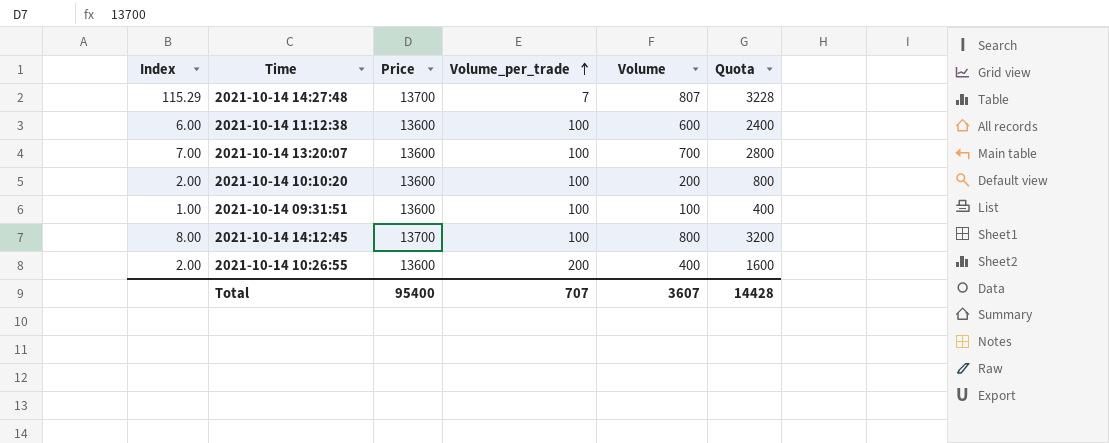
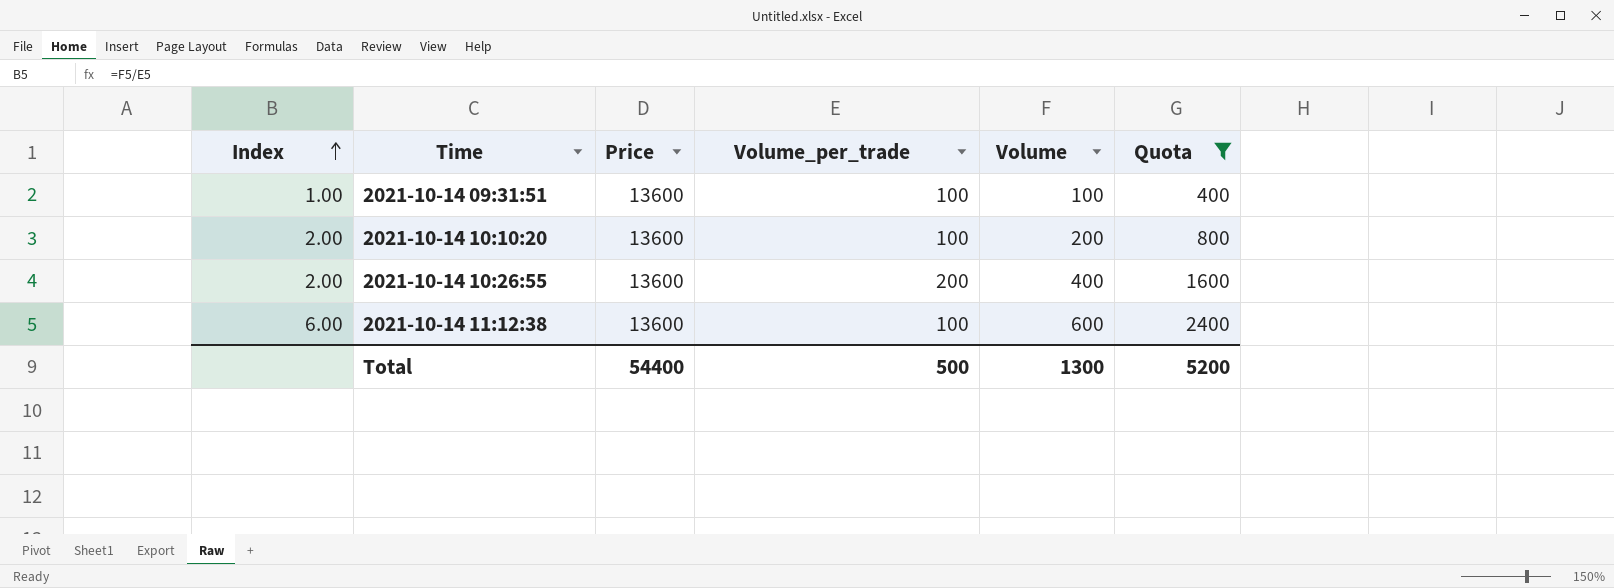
filter: none -> Quota <= 2400
row order: Volume_per_trade ascending -> Index ascending
Total | Price: 95400 -> 54400
Total | Volume_per_trade: 707 -> 500
Total | Volume: 3607 -> 1300
Total | Quota: 14428 -> 5200

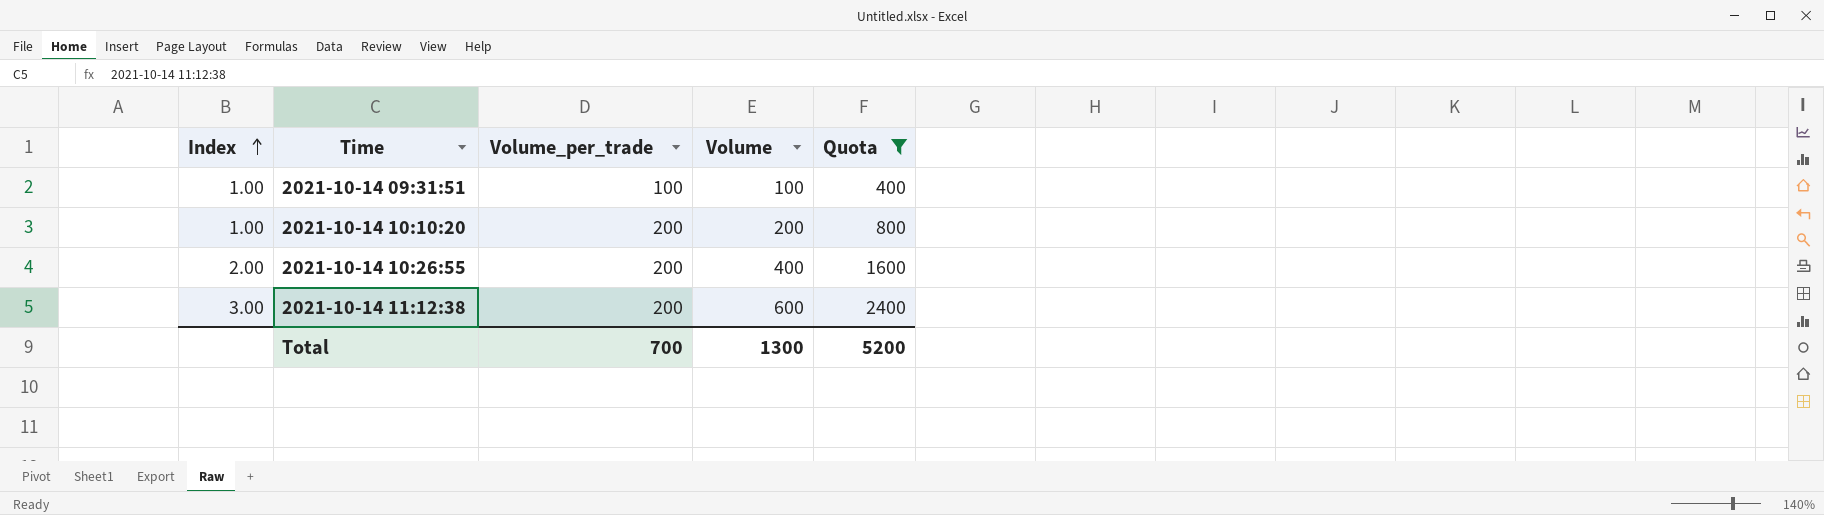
column Price | position: 3 -> none
2021-10-14 10:10:20 | Index: 2.00 -> 1.00
2021-10-14 10:10:20 | Volume_per_trade: 100 -> 200
2021-10-14 11:12:38 | Index: 6.00 -> 3.00
2021-10-14 11:12:38 | Volume_per_trade: 100 -> 200
Total | Volume_per_trade: 500 -> 700

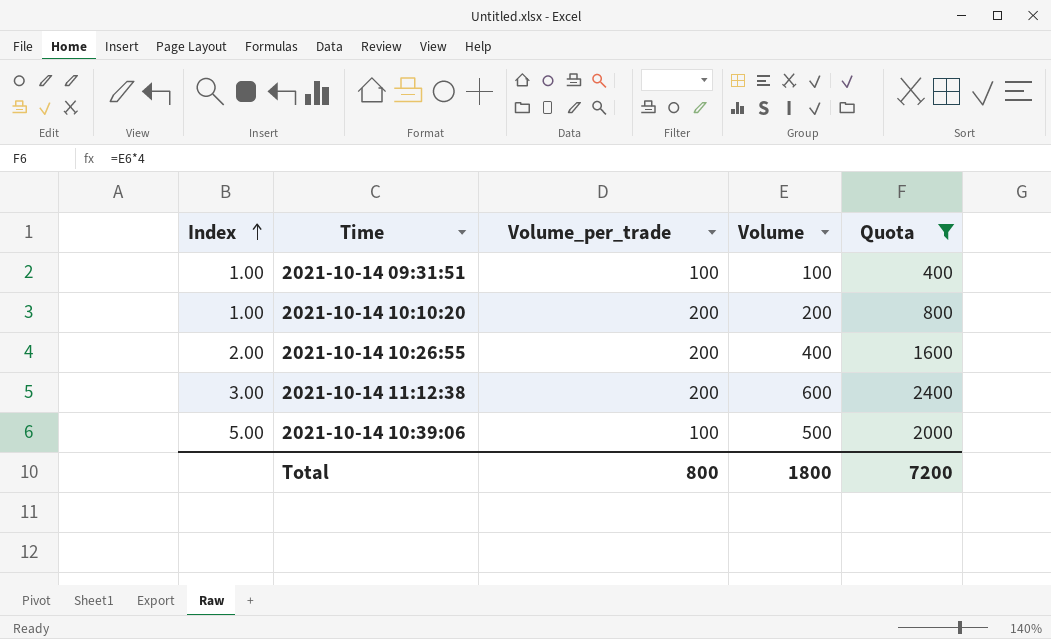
row 2021-10-14 10:39:06: none -> 5.00 | 100 | 500 | 2000
Total | Volume_per_trade: 700 -> 800
Total | Volume: 1300 -> 1800
Total | Quota: 5200 -> 7200

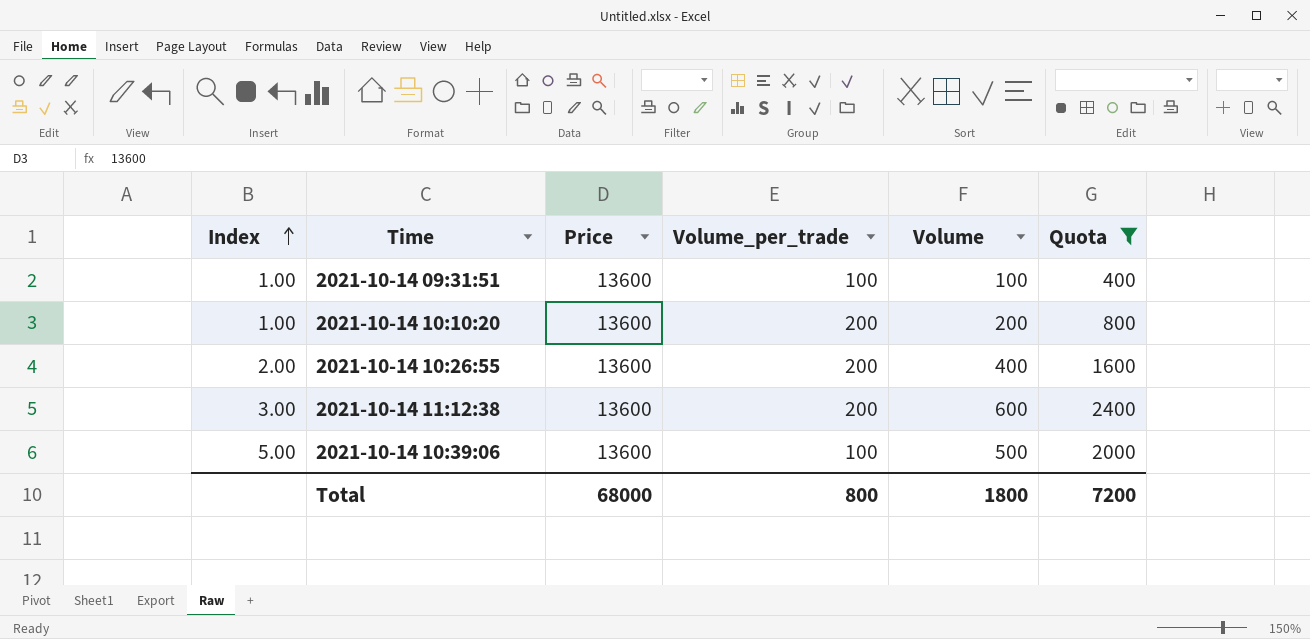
column Price | position: none -> 3

